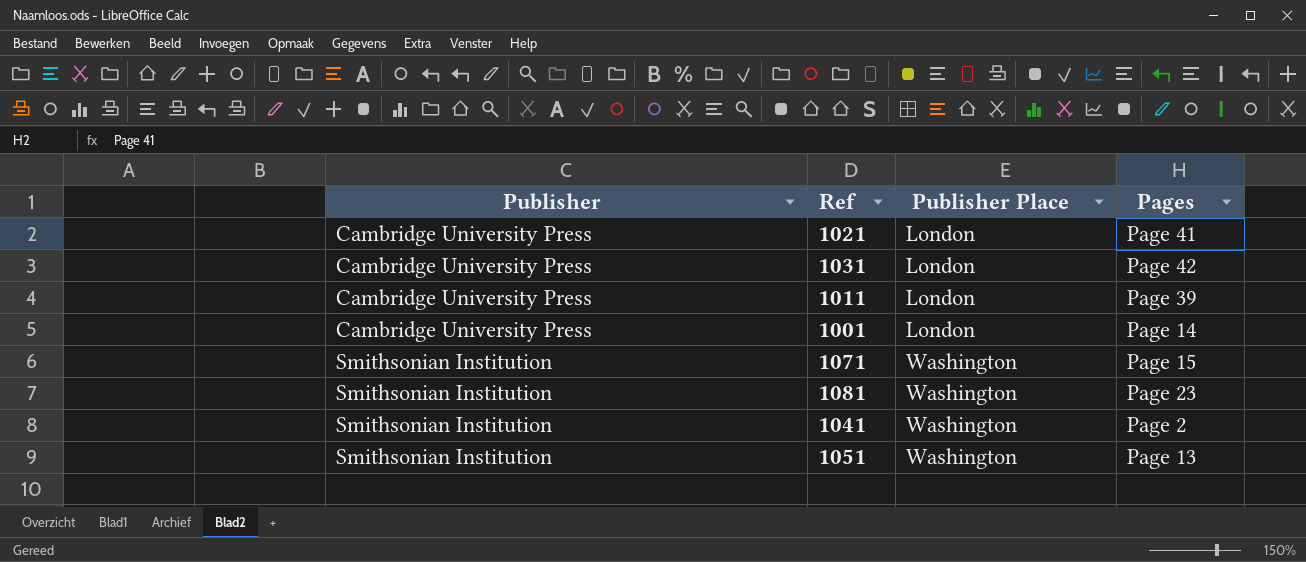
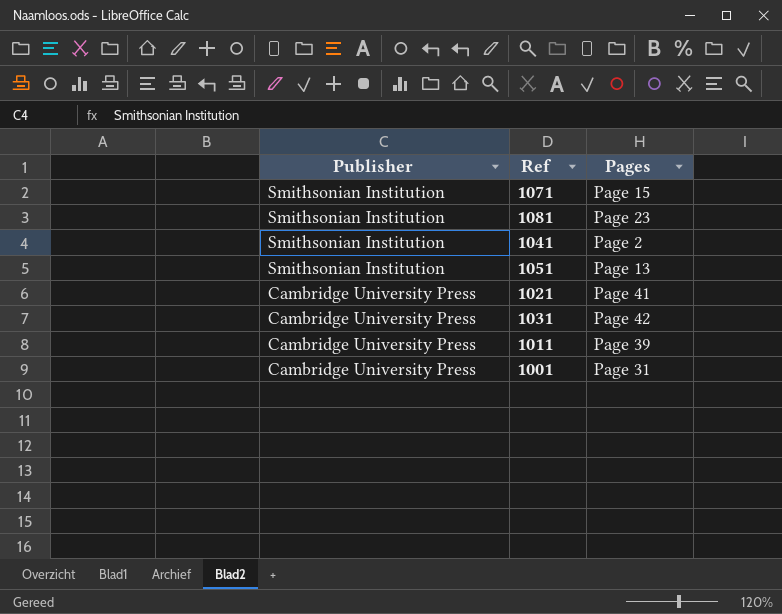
row order: Publisher ascending -> Publisher descending
column Publisher Place | position: 3 -> none
1001 | Pages: Page 14 -> Page 31

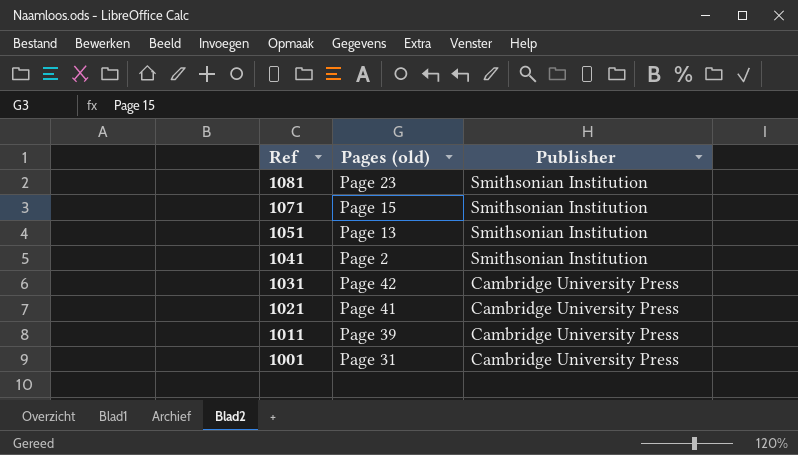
row order: Publisher descending -> Ref descending
column name: Pages -> Pages (old)
column Publisher | position: 1 -> 3

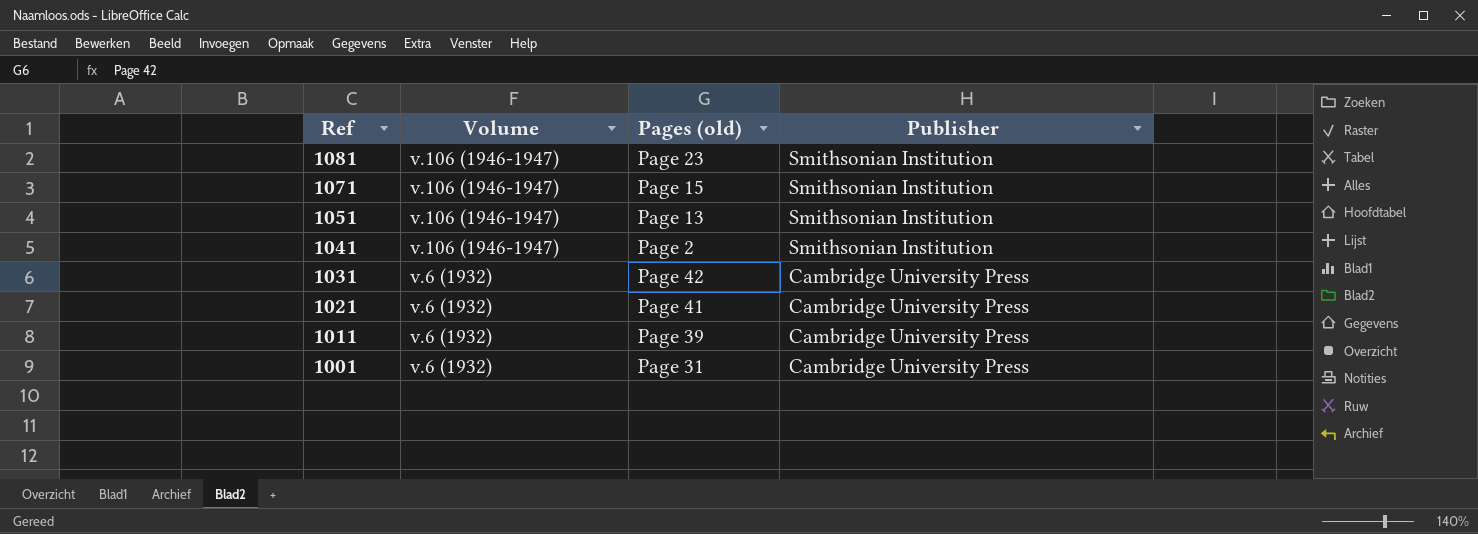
column Volume | position: none -> 2

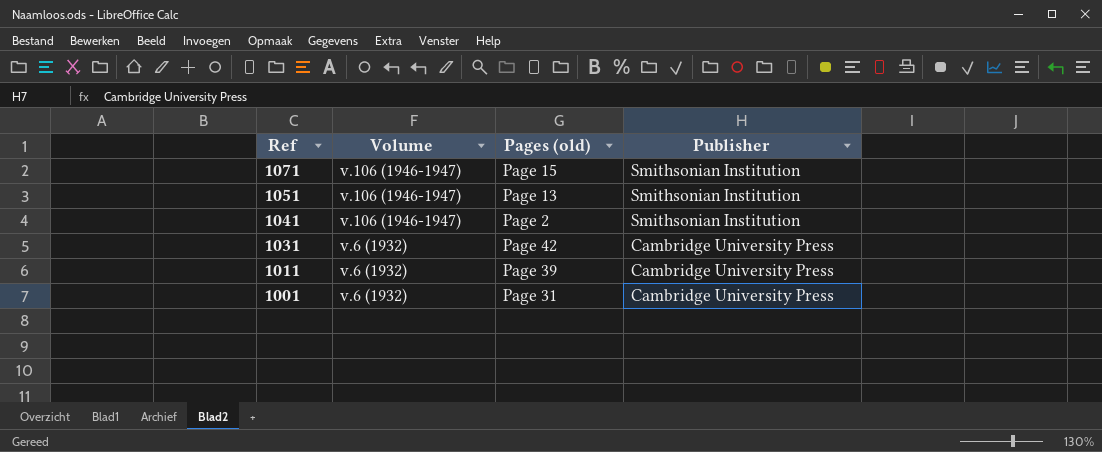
row 1081: v.106 (1946-1947) | Page 23 | Smithsonian Institution -> none
row 1021: v.6 (1932) | Page 41 | Cambridge University Press -> none

